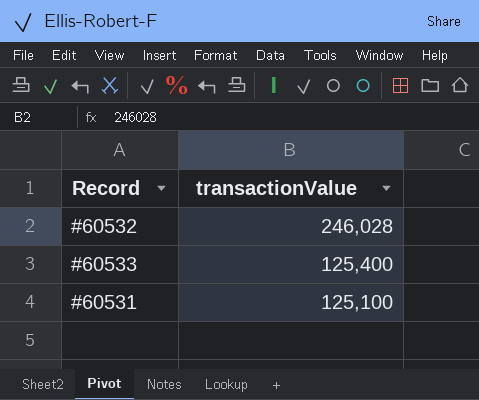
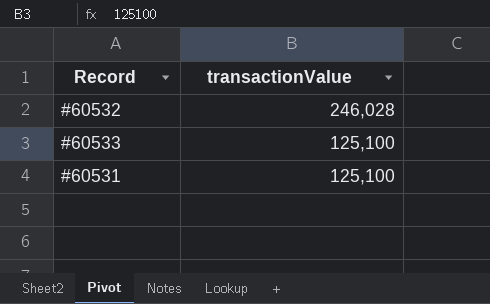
#60533 | transactionValue: 125,400 -> 125,100

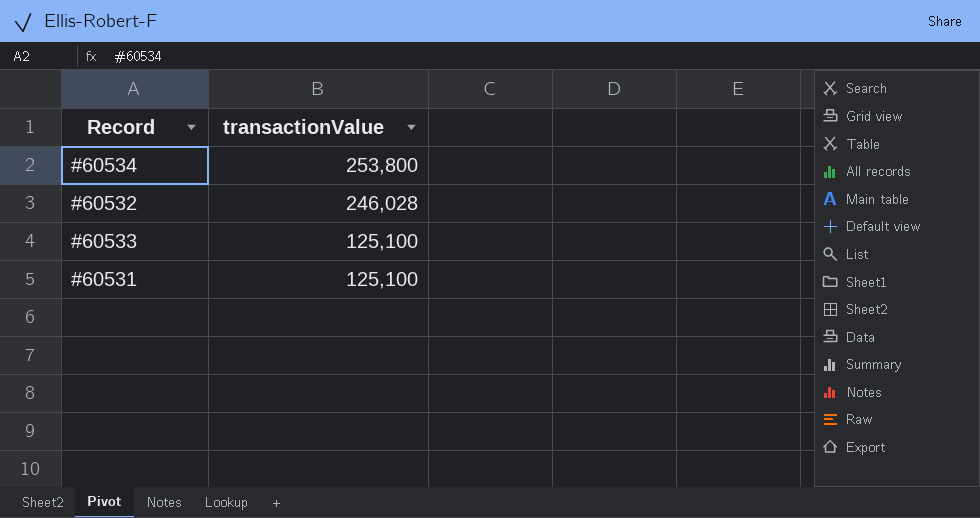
row #60534: none -> 253,800

